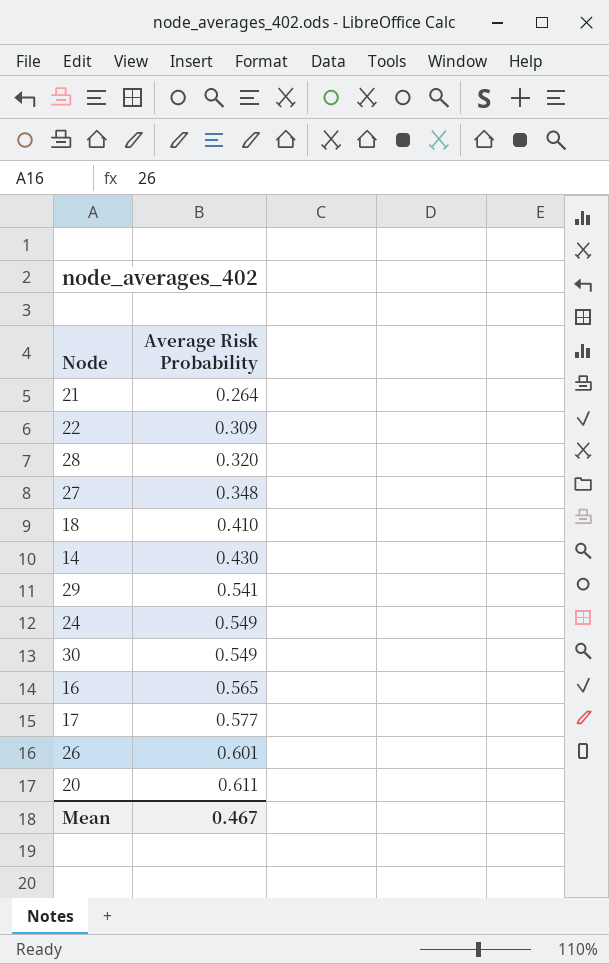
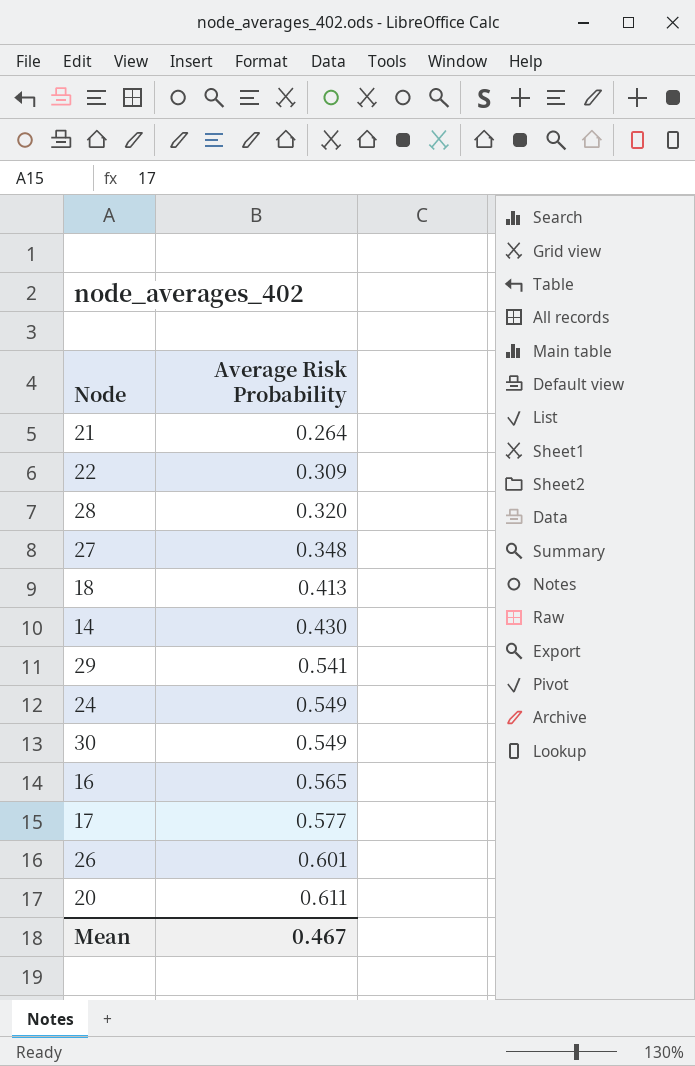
18 | Average Risk Probability: 0.410 -> 0.413

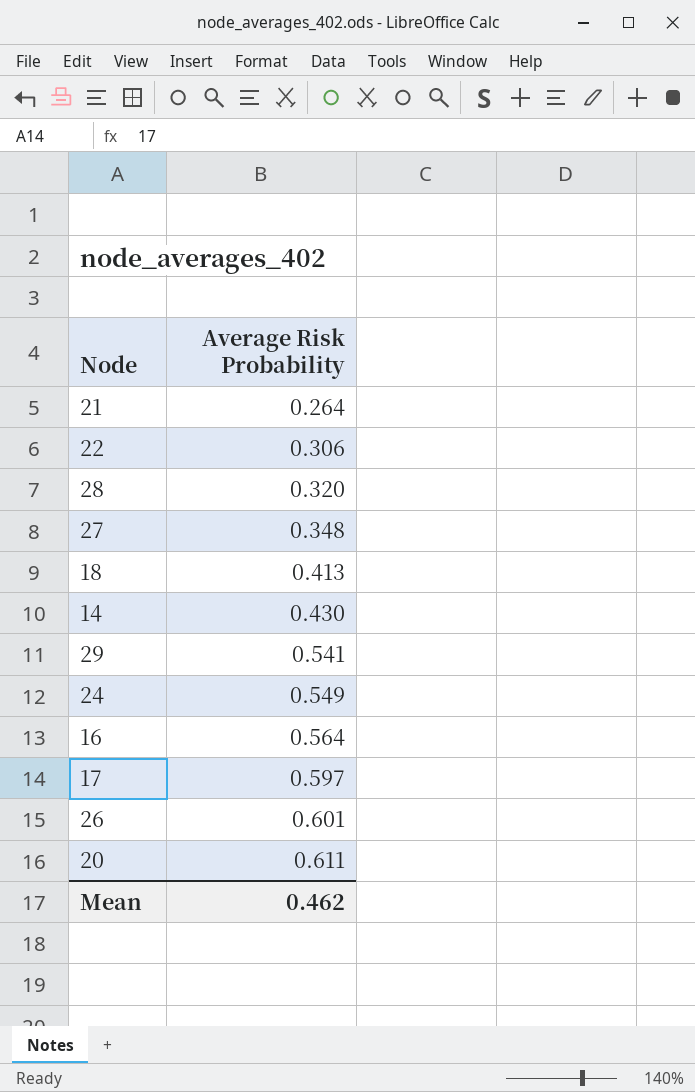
row 30: 0.549 -> none
22 | Average Risk Probability: 0.309 -> 0.306
16 | Average Risk Probability: 0.565 -> 0.564
17 | Average Risk Probability: 0.577 -> 0.597
Mean | Average Risk Probability: 0.467 -> 0.462

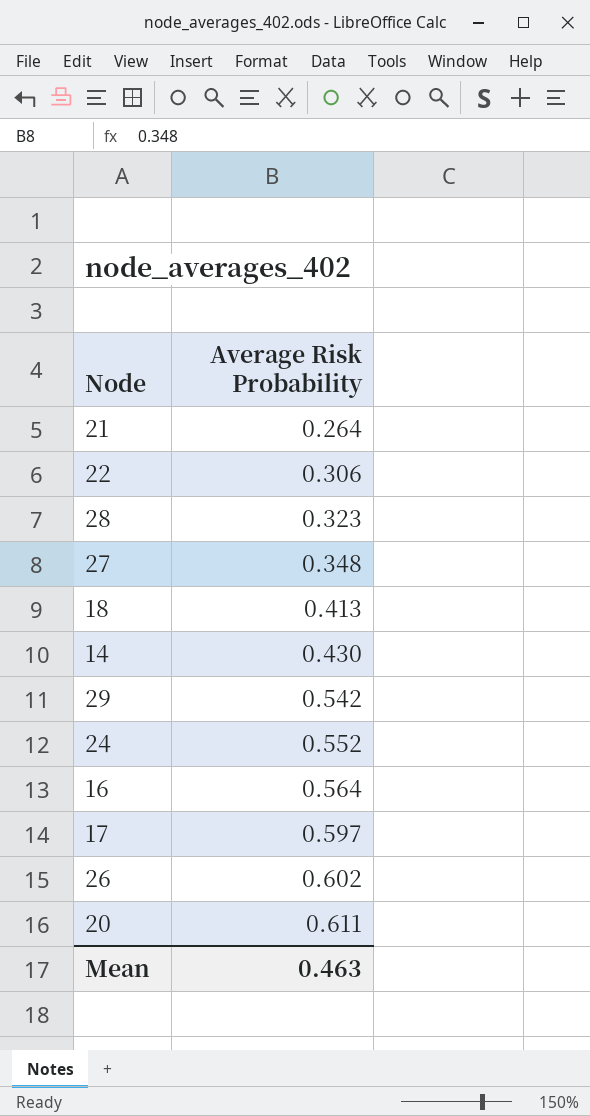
28 | Average Risk Probability: 0.320 -> 0.323
29 | Average Risk Probability: 0.541 -> 0.542
24 | Average Risk Probability: 0.549 -> 0.552
26 | Average Risk Probability: 0.601 -> 0.602
Mean | Average Risk Probability: 0.462 -> 0.463

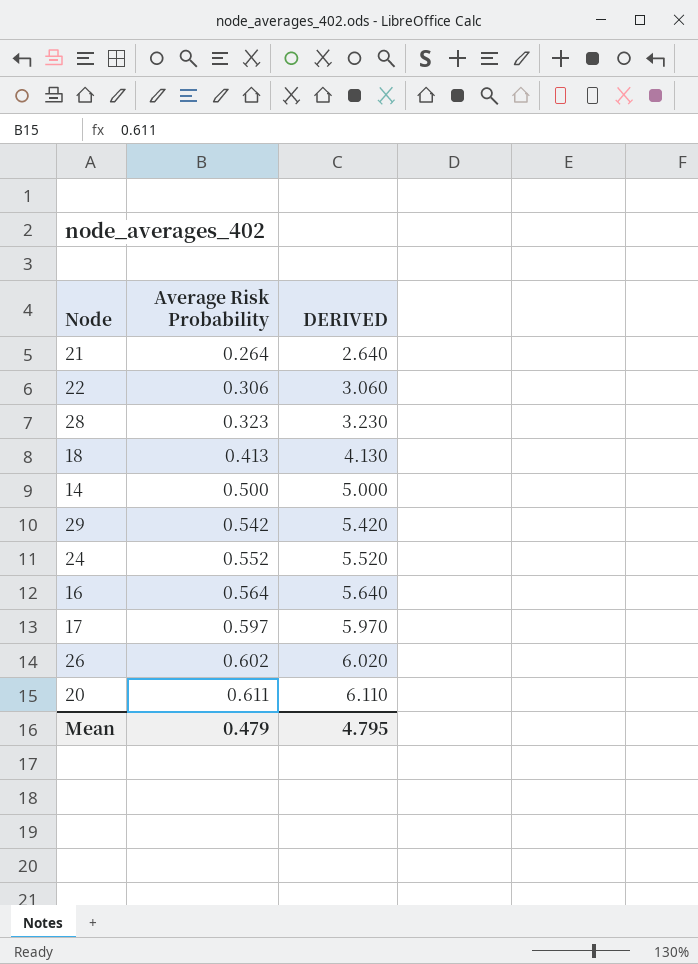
column DERIVED | formula: none -> [Average Risk Probability] * 10
row 27: 0.348 -> none
14 | Average Risk Probability: 0.430 -> 0.500
Mean | Average Risk Probability: 0.463 -> 0.479

